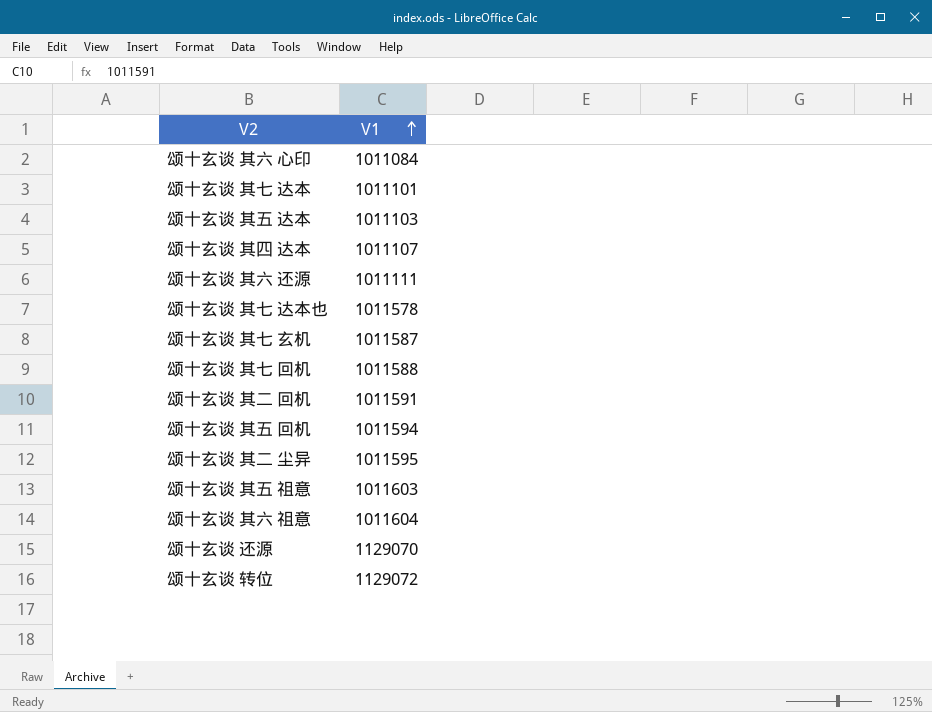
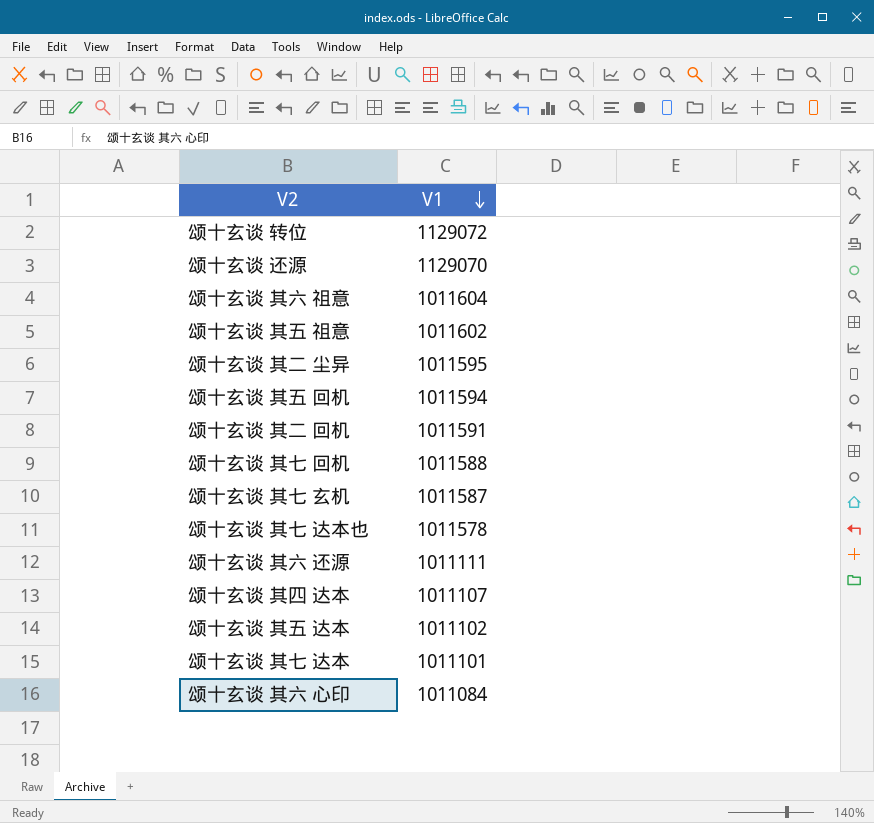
row order: V1 ascending -> V1 descending
颂十玄谈 其五 祖意 | V1: 1011603 -> 1011602
颂十玄谈 其五 达本 | V1: 1011103 -> 1011102

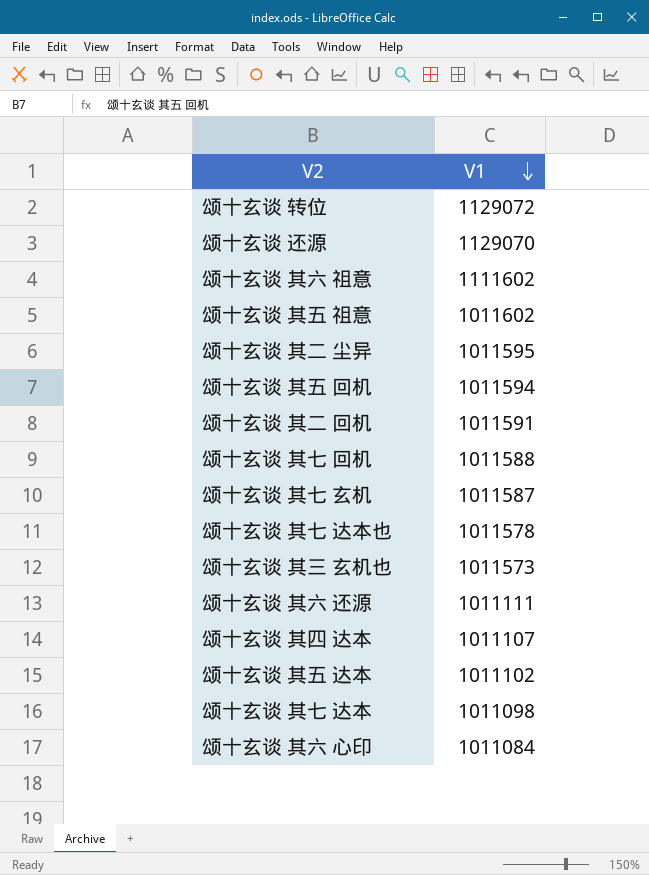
颂十玄谈 其六 祖意 | V1: 1011604 -> 1111602
row 颂十玄谈 其三 玄机也: none -> 1011573
颂十玄谈 其七 达本 | V1: 1011101 -> 1011098

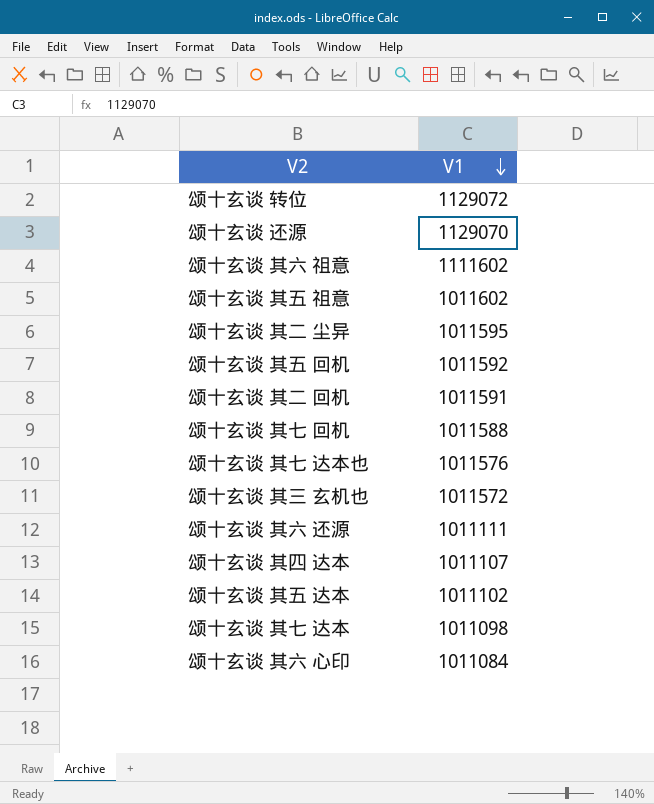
row 颂十玄谈 其七 玄机: 1011587 -> none
颂十玄谈 其五 回机 | V1: 1011594 -> 1011592
颂十玄谈 其七 达本也 | V1: 1011578 -> 1011576
颂十玄谈 其三 玄机也 | V1: 1011573 -> 1011572

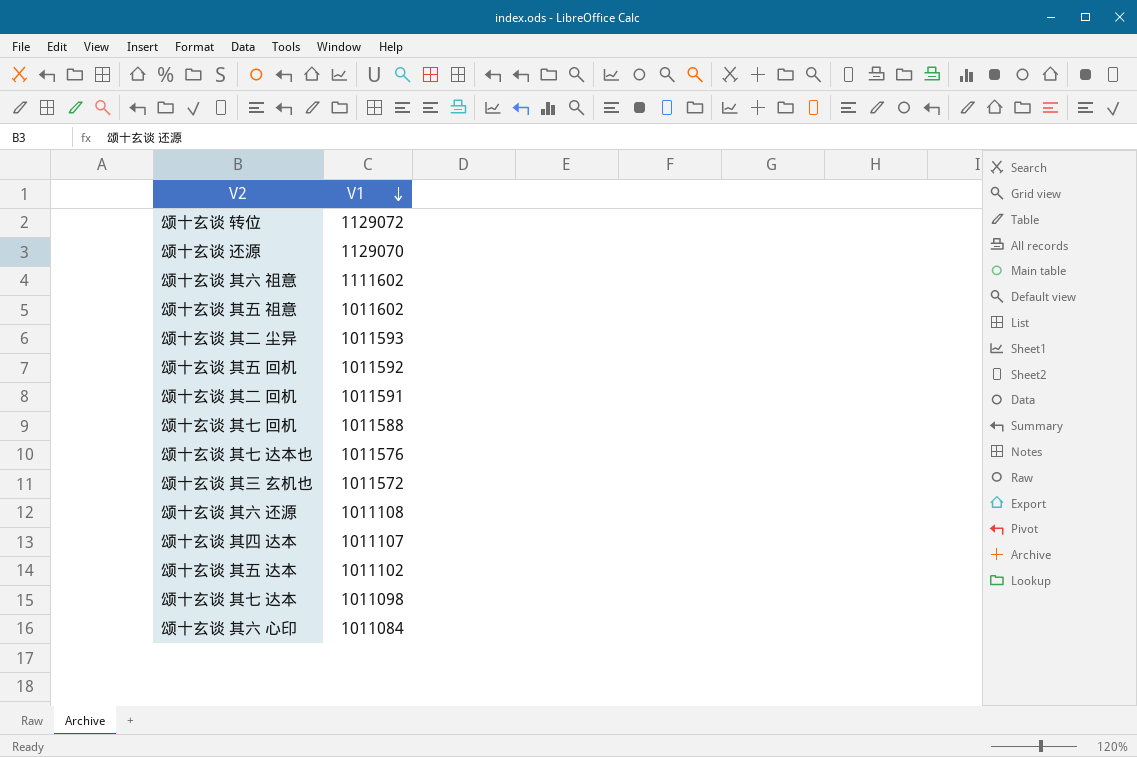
颂十玄谈 其二 尘异 | V1: 1011595 -> 1011593
颂十玄谈 其六 还源 | V1: 1011111 -> 1011108

